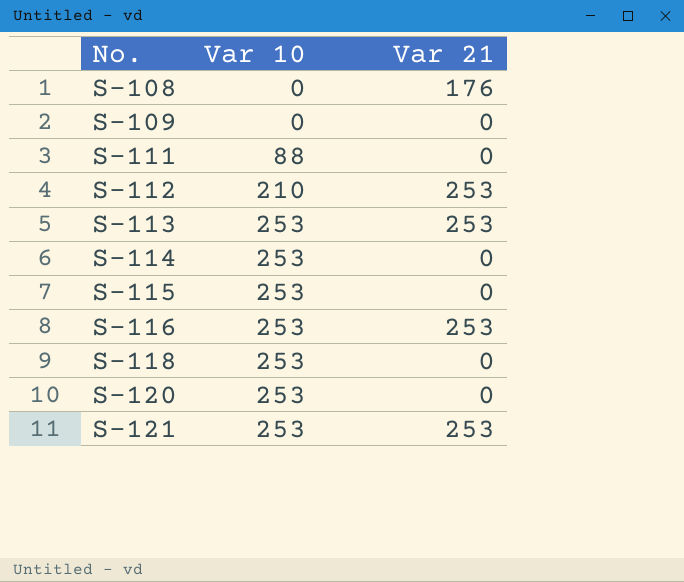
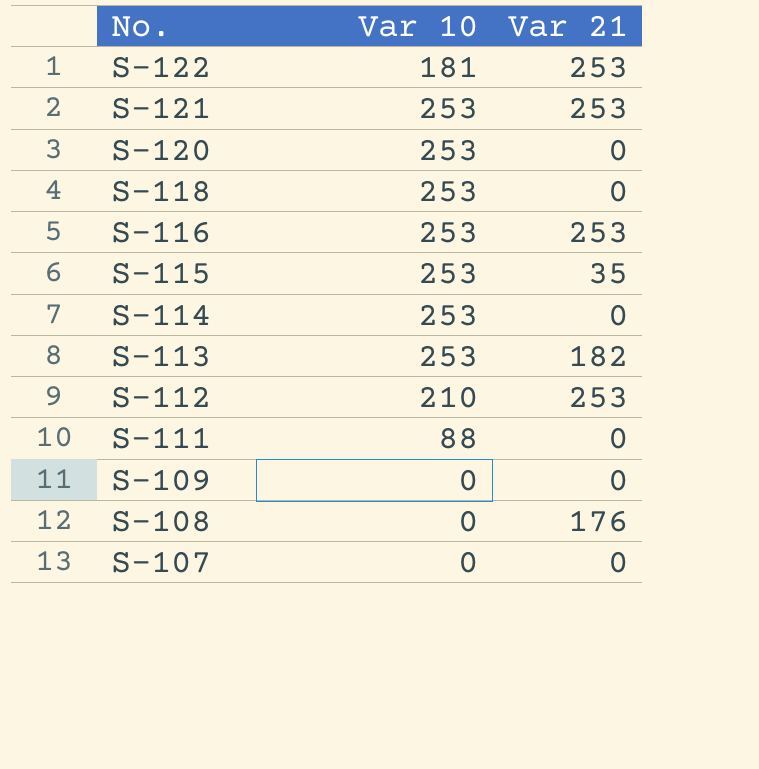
row order: No. ascending -> No. descending
row S-122: none -> 181 | 253
S-115 | Var 21: 0 -> 35
S-113 | Var 21: 253 -> 182
row S-107: none -> 0 | 0

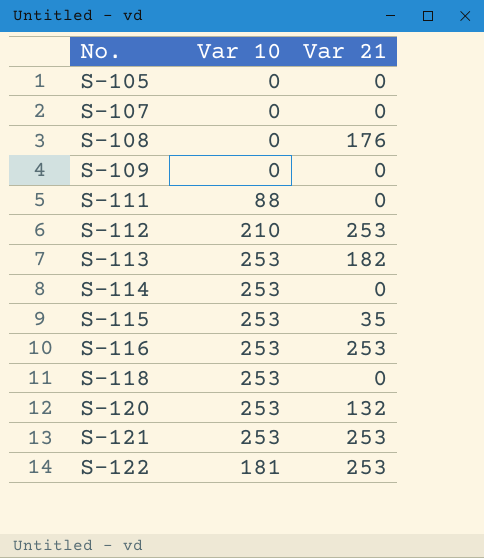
row order: No. descending -> No. ascending
row S-105: none -> 0 | 0
S-120 | Var 21: 0 -> 132

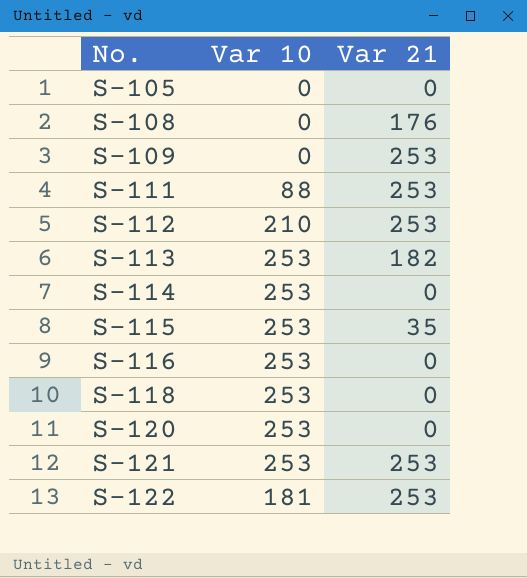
row S-107: 0 | 0 -> none
S-109 | Var 21: 0 -> 253
S-111 | Var 21: 0 -> 253
S-116 | Var 21: 253 -> 0
S-120 | Var 21: 132 -> 0

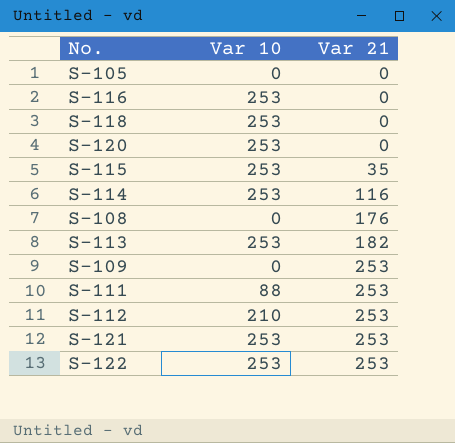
row order: No. ascending -> Var 21 ascending
S-114 | Var 21: 0 -> 116
S-122 | Var 10: 181 -> 253

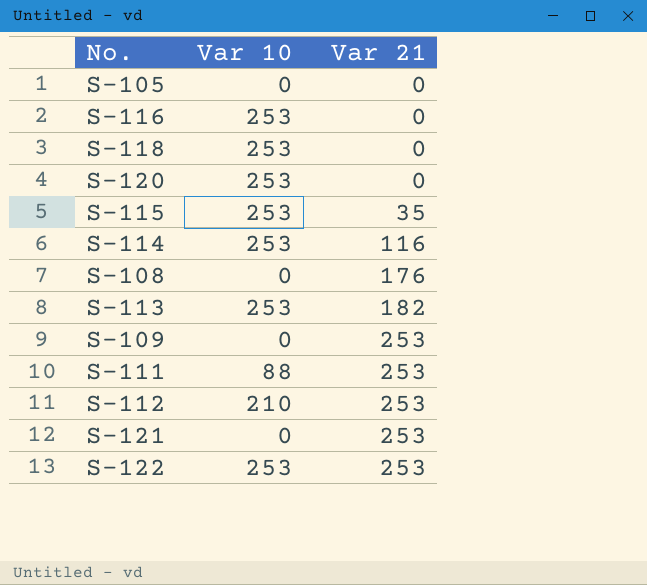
S-121 | Var 10: 253 -> 0

